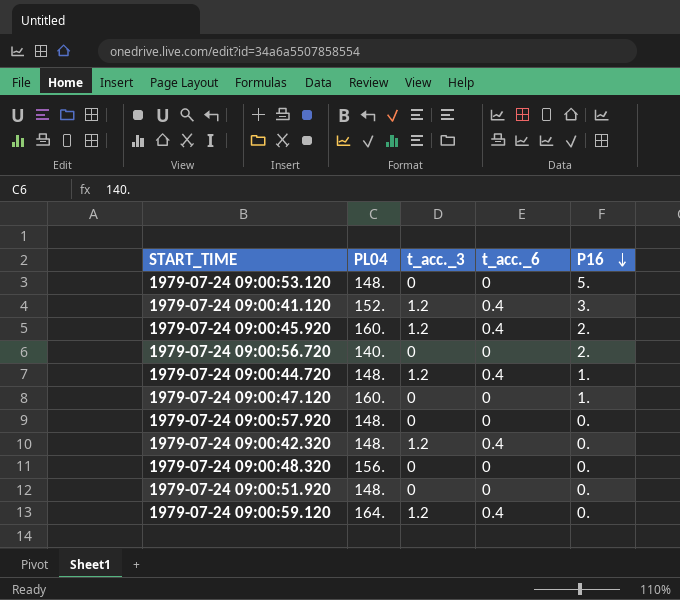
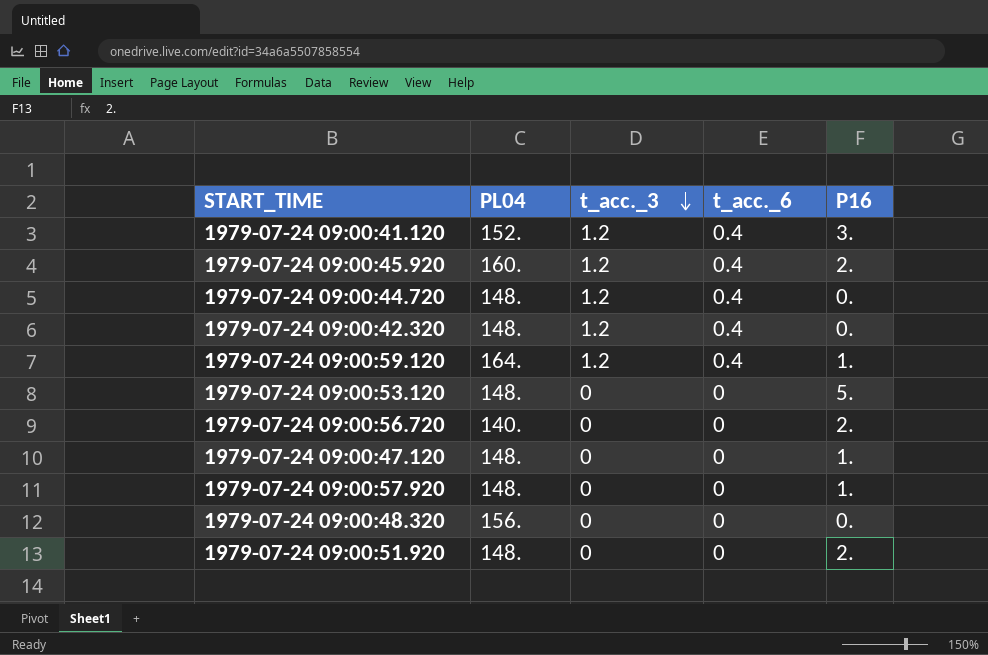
row order: P16 descending -> t_acc._3 descending
1979-07-24 09:00:44.720 | P16: 1. -> 0.
1979-07-24 09:00:59.120 | P16: 0. -> 1.
1979-07-24 09:00:47.120 | PL04: 160. -> 148.
1979-07-24 09:00:57.920 | P16: 0. -> 1.
1979-07-24 09:00:51.920 | P16: 0. -> 2.

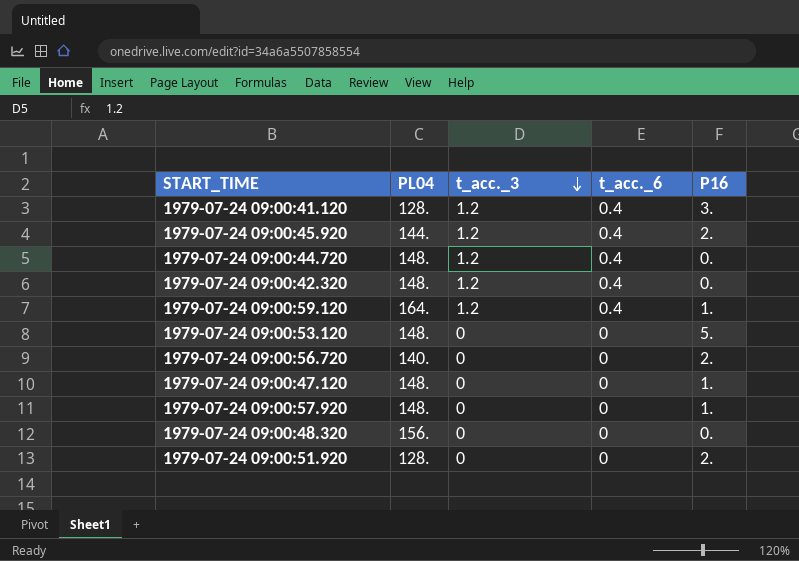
1979-07-24 09:00:41.120 | PL04: 152. -> 128.
1979-07-24 09:00:45.920 | PL04: 160. -> 144.
1979-07-24 09:00:51.920 | PL04: 148. -> 128.

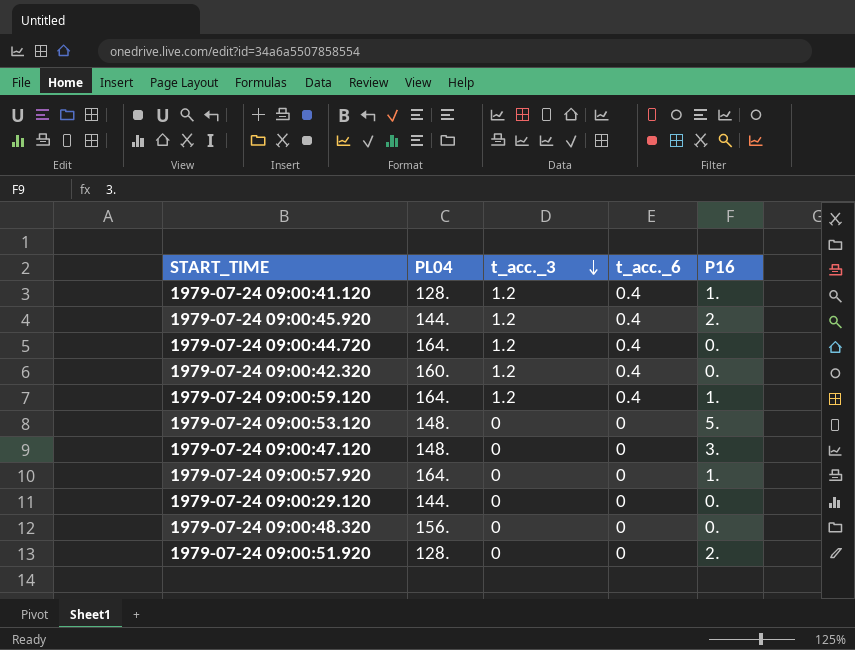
row 1979-07-24 09:00:56.720: 140. | 0 | 0 | 2. -> none
1979-07-24 09:00:41.120 | P16: 3. -> 1.
1979-07-24 09:00:44.720 | PL04: 148. -> 164.
1979-07-24 09:00:42.320 | PL04: 148. -> 160.
1979-07-24 09:00:47.120 | P16: 1. -> 3.
1979-07-24 09:00:57.920 | PL04: 148. -> 164.
row 1979-07-24 09:00:29.120: none -> 144. | 0 | 0 | 0.

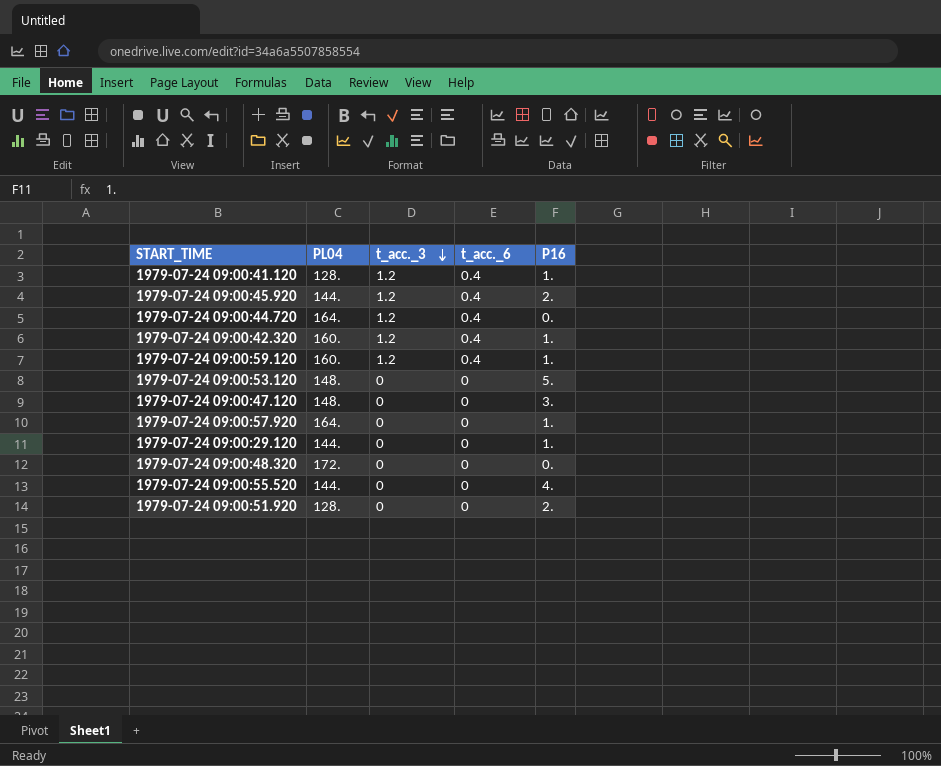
1979-07-24 09:00:42.320 | P16: 0. -> 1.
1979-07-24 09:00:59.120 | PL04: 164. -> 160.
1979-07-24 09:00:29.120 | P16: 0. -> 1.
1979-07-24 09:00:48.320 | PL04: 156. -> 172.
row 1979-07-24 09:00:55.520: none -> 144. | 0 | 0 | 4.

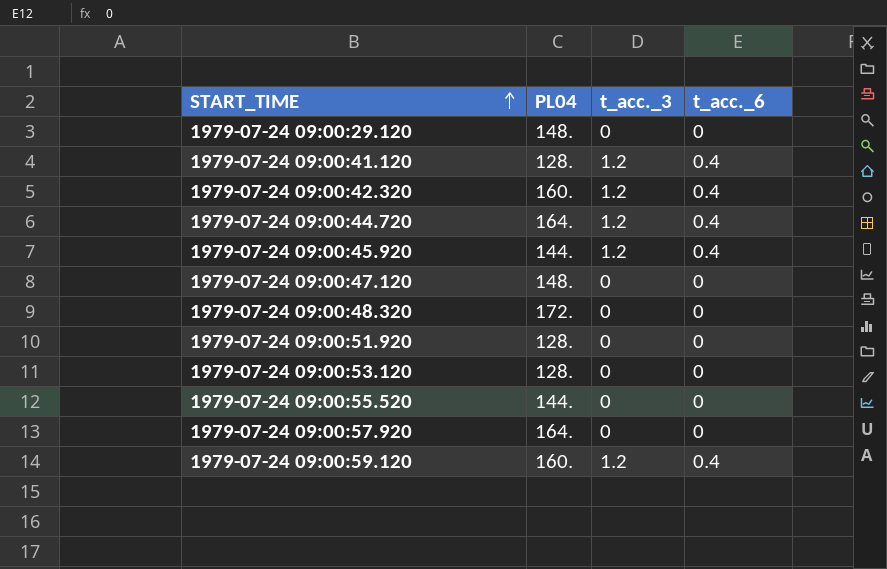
row order: t_acc._3 descending -> START_TIME ascending
column P16 | position: 5 -> none
1979-07-24 09:00:29.120 | PL04: 144. -> 148.
1979-07-24 09:00:53.120 | PL04: 148. -> 128.

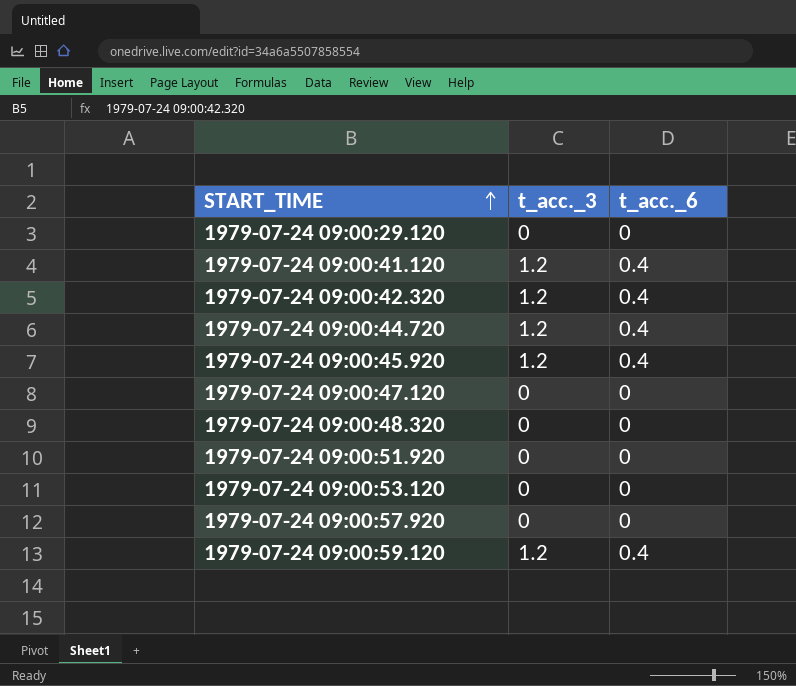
column PL04 | position: 2 -> none
row 1979-07-24 09:00:55.520: 144. | 0 | 0 -> none

